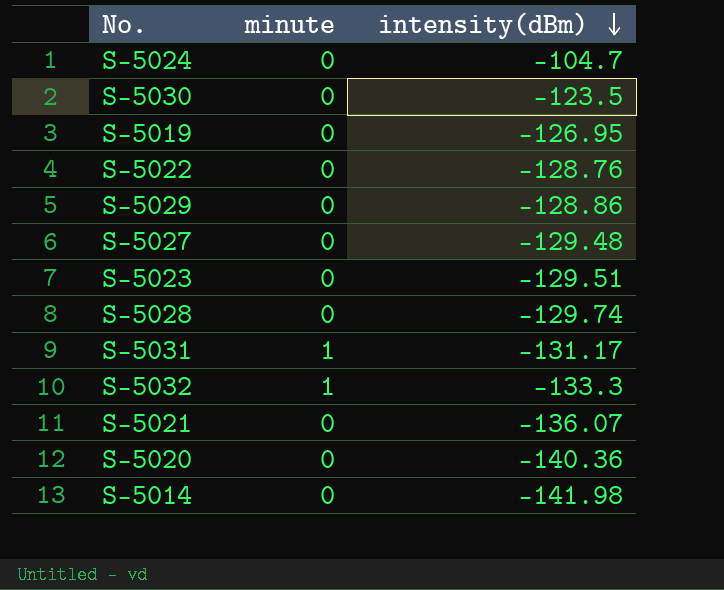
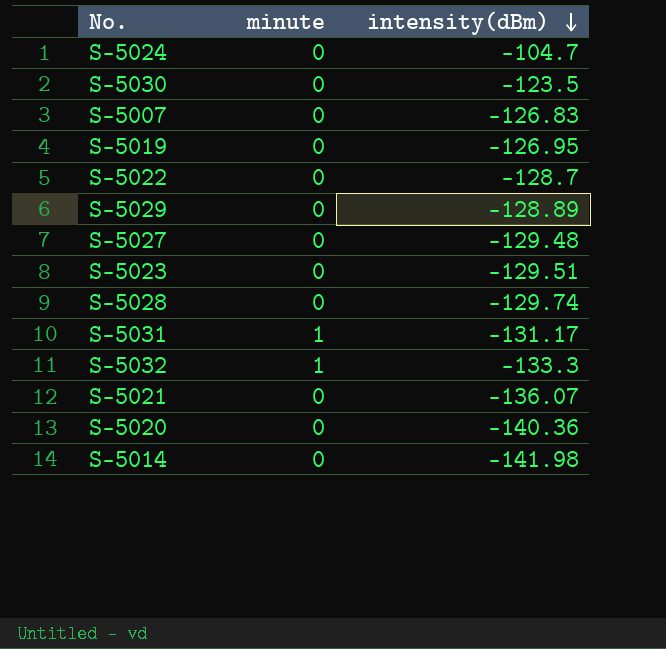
row S-5007: none -> 0 | -126.83
S-5022 | intensity(dBm): -128.76 -> -128.7
S-5029 | intensity(dBm): -128.86 -> -128.89

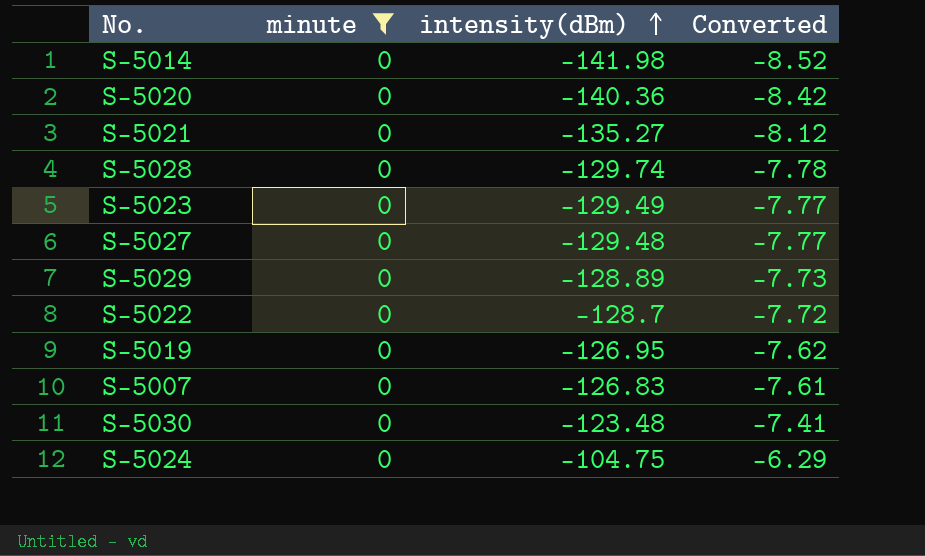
filter: none -> minute = 0
row order: intensity(dBm) descending -> intensity(dBm) ascending
column Converted | formula: none -> [intensity(dBm)] * 0.06
S-5021 | intensity(dBm): -136.07 -> -135.27
S-5023 | intensity(dBm): -129.51 -> -129.49
S-5030 | intensity(dBm): -123.5 -> -123.48
S-5024 | intensity(dBm): -104.7 -> -104.75

